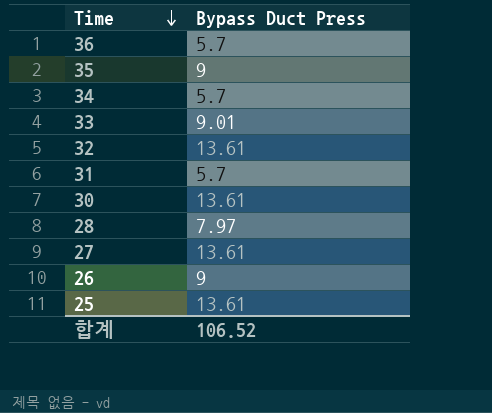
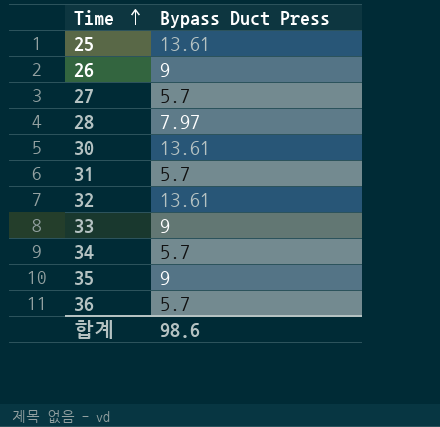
row order: Time descending -> Time ascending
27 | Bypass Duct Press: 13.61 -> 5.7
33 | Bypass Duct Press: 9.01 -> 9
합계 | Bypass Duct Press: 106.52 -> 98.6

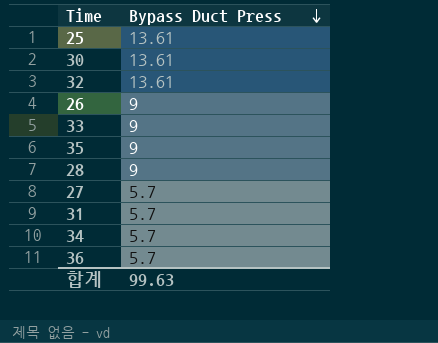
row order: Time ascending -> Bypass Duct Press descending
28 | Bypass Duct Press: 7.97 -> 9
합계 | Bypass Duct Press: 98.6 -> 99.63

